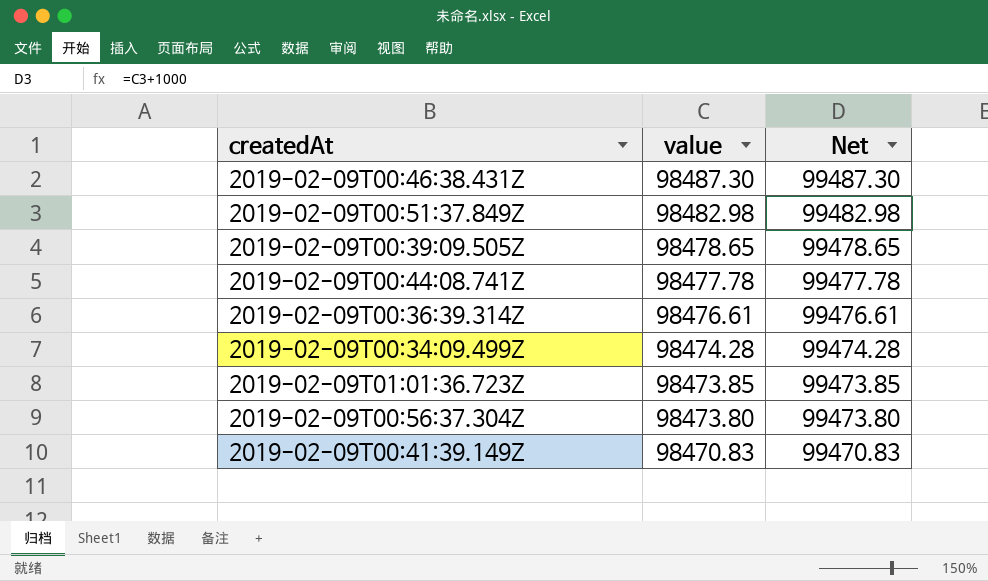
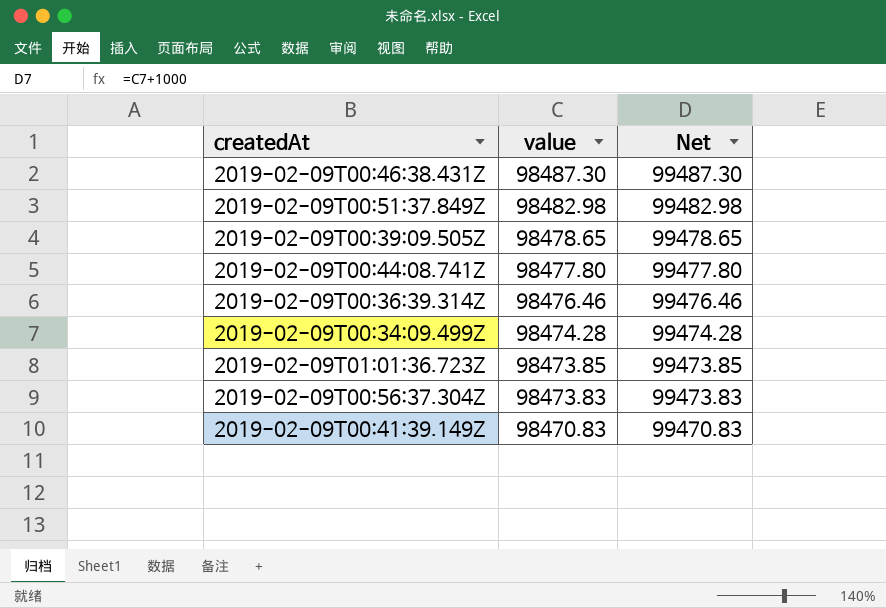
2019-02-09T00:44:08.741Z | value: 98477.78 -> 98477.80
2019-02-09T00:44:08.741Z | Net: 99477.78 -> 99477.80
2019-02-09T00:36:39.314Z | value: 98476.61 -> 98476.46
2019-02-09T00:36:39.314Z | Net: 99476.61 -> 99476.46
2019-02-09T00:56:37.304Z | value: 98473.80 -> 98473.83
2019-02-09T00:56:37.304Z | Net: 99473.80 -> 99473.83

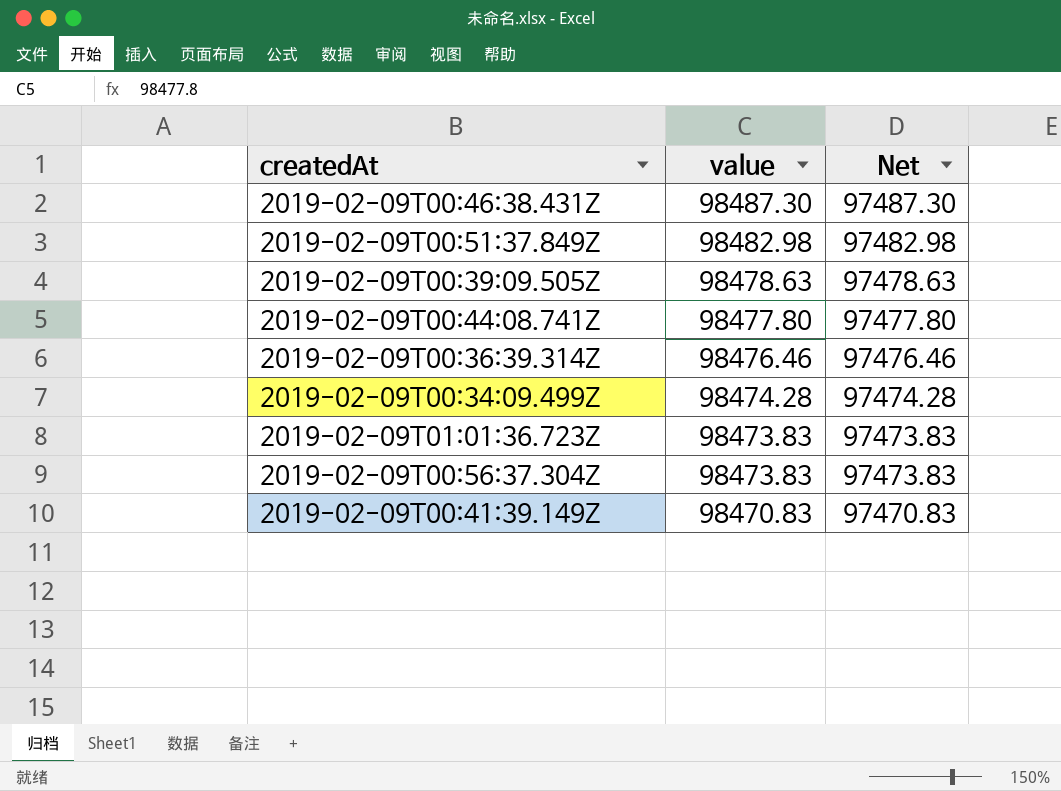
column Net | formula: [value] + 1000 -> [value] - 1000
2019-02-09T00:39:09.505Z | value: 98478.65 -> 98478.63
2019-02-09T01:01:36.723Z | value: 98473.85 -> 98473.83

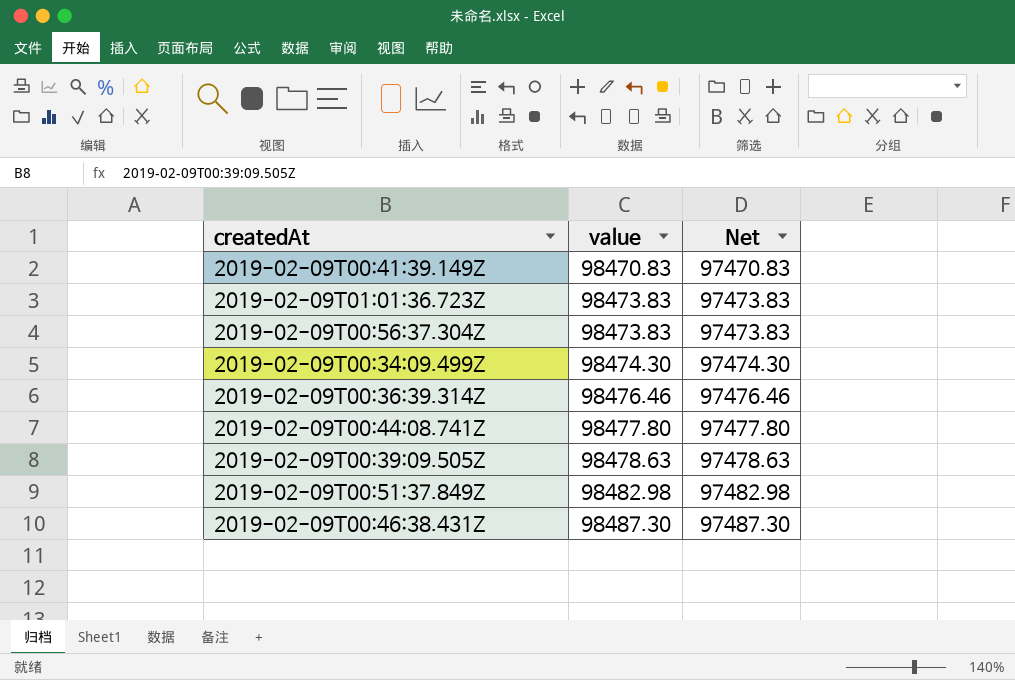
row order: value descending -> value ascending
2019-02-09T00:34:09.499Z | value: 98474.28 -> 98474.30
2019-02-09T00:34:09.499Z | Net: 97474.28 -> 97474.30

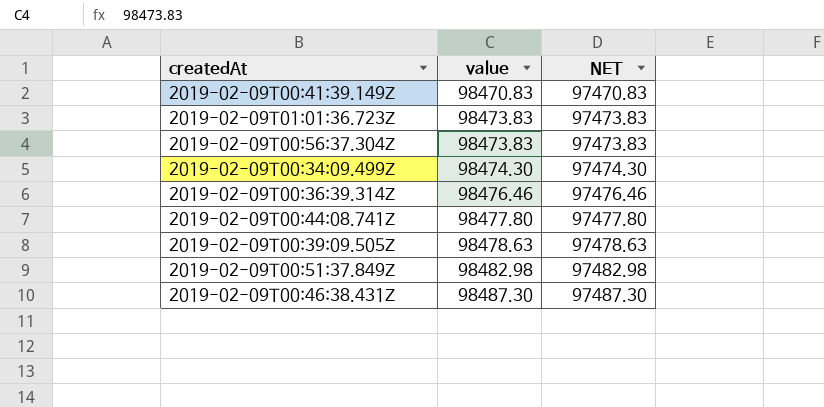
column name: Net -> NET

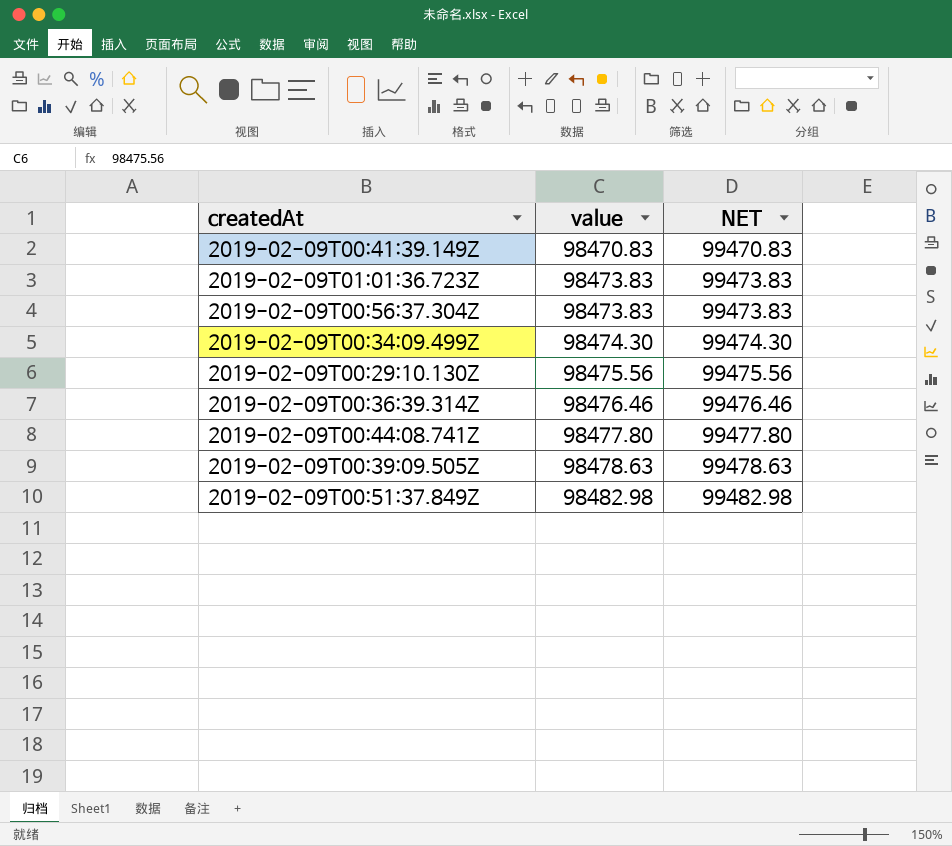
column NET | formula: [value] - 1000 -> [value] + 1000
row 2019-02-09T00:46:38.431Z: 98487.30 | 97487.30 -> none
row 2019-02-09T00:29:10.130Z: none -> 98475.56 | 99475.56

